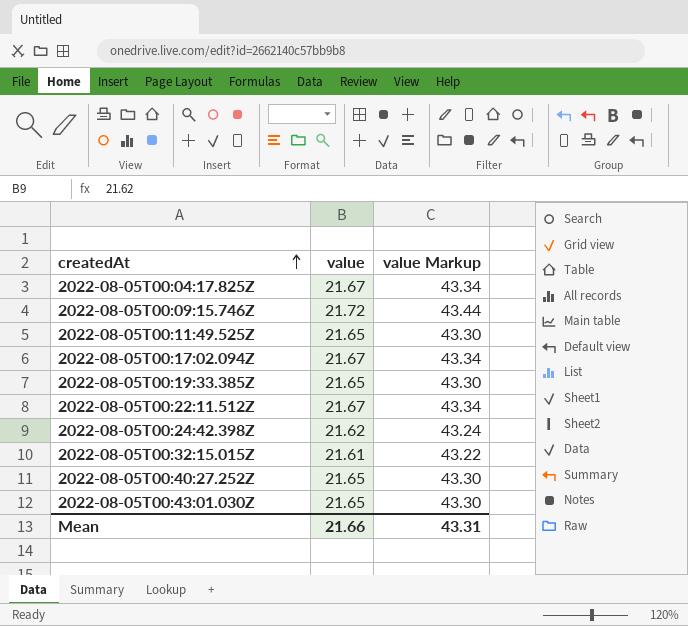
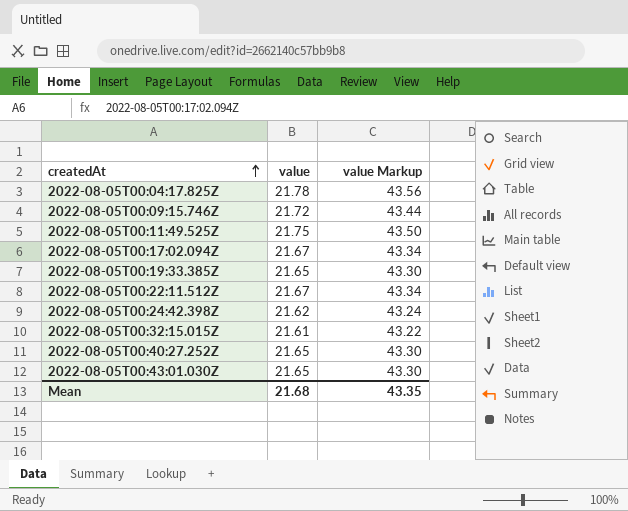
2022-08-05T00:04:17.825Z | value: 21.67 -> 21.78
2022-08-05T00:04:17.825Z | value Markup: 43.34 -> 43.56
2022-08-05T00:11:49.525Z | value: 21.65 -> 21.75
2022-08-05T00:11:49.525Z | value Markup: 43.30 -> 43.50
Mean | value: 21.66 -> 21.68
Mean | value Markup: 43.31 -> 43.35

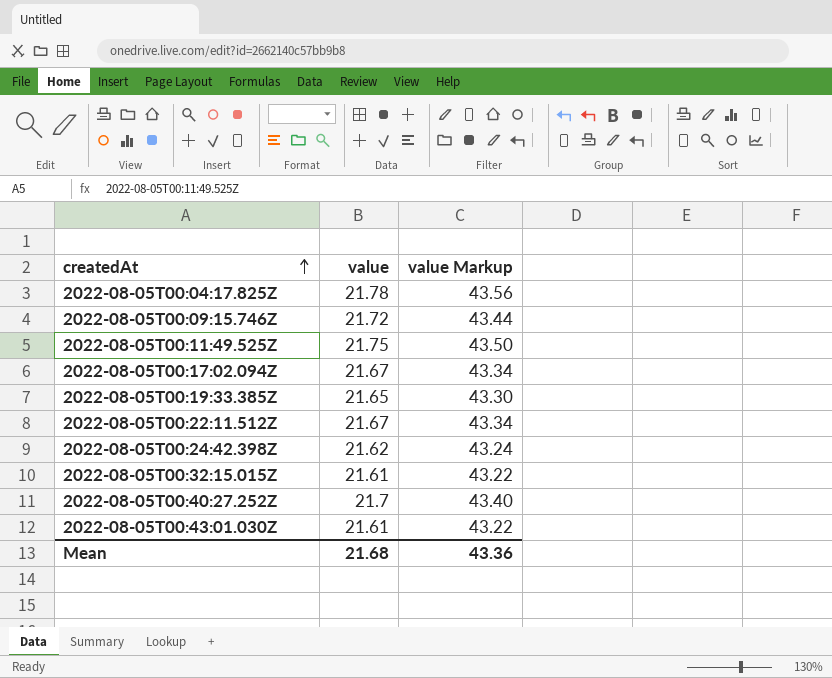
2022-08-05T00:40:27.252Z | value: 21.65 -> 21.7
2022-08-05T00:40:27.252Z | value Markup: 43.30 -> 43.40
2022-08-05T00:43:01.030Z | value: 21.65 -> 21.61
2022-08-05T00:43:01.030Z | value Markup: 43.30 -> 43.22
Mean | value Markup: 43.35 -> 43.36

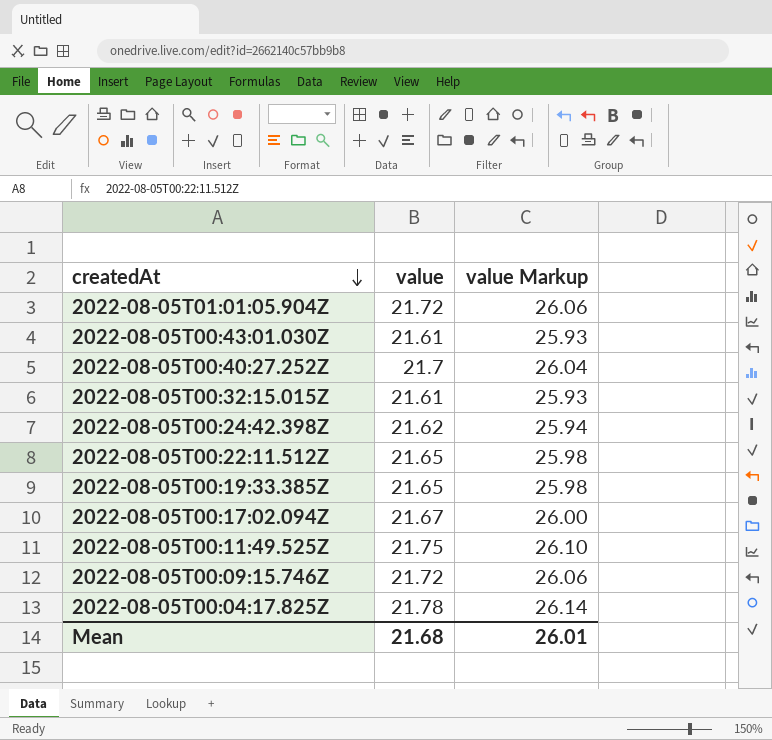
row order: createdAt ascending -> createdAt descending
column value Markup | formula: [value] * 2 -> [value] * 1.2
row 2022-08-05T01:01:05.904Z: none -> 21.72 | 26.06
2022-08-05T00:22:11.512Z | value: 21.67 -> 21.65
Mean | value Markup: 43.36 -> 26.01

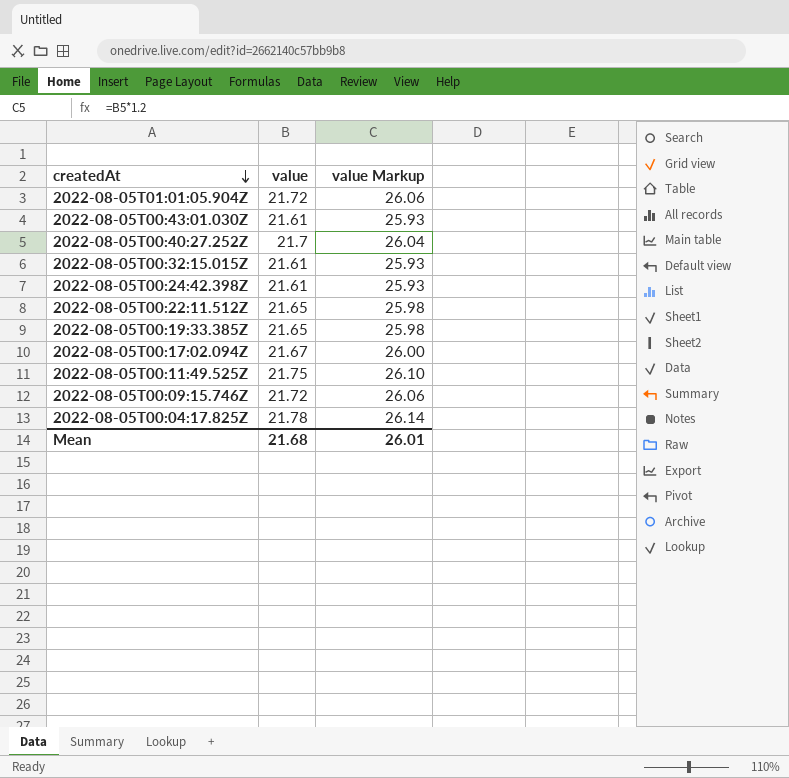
2022-08-05T00:24:42.398Z | value: 21.62 -> 21.61
2022-08-05T00:24:42.398Z | value Markup: 25.94 -> 25.93

